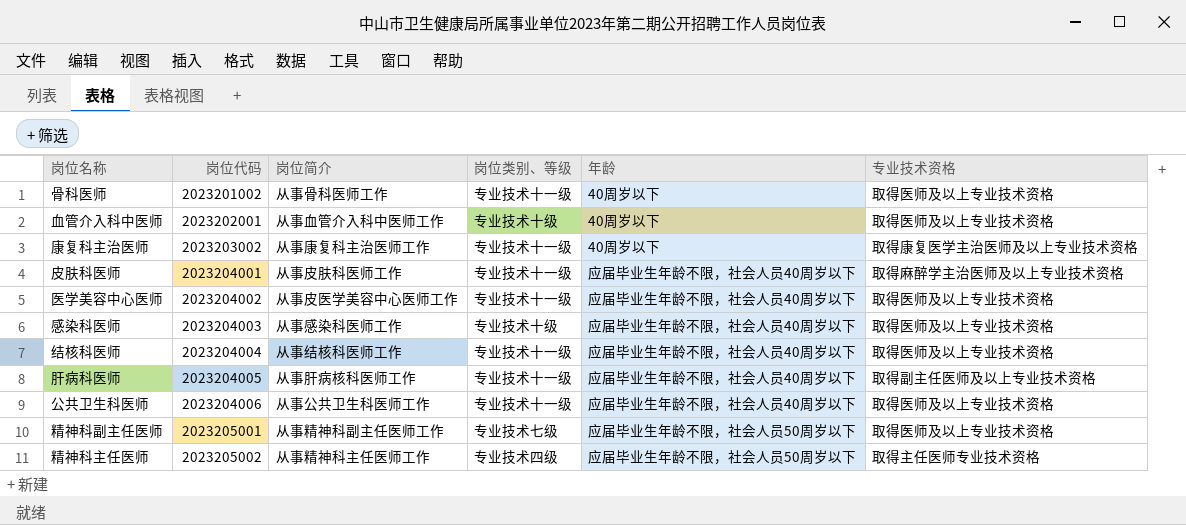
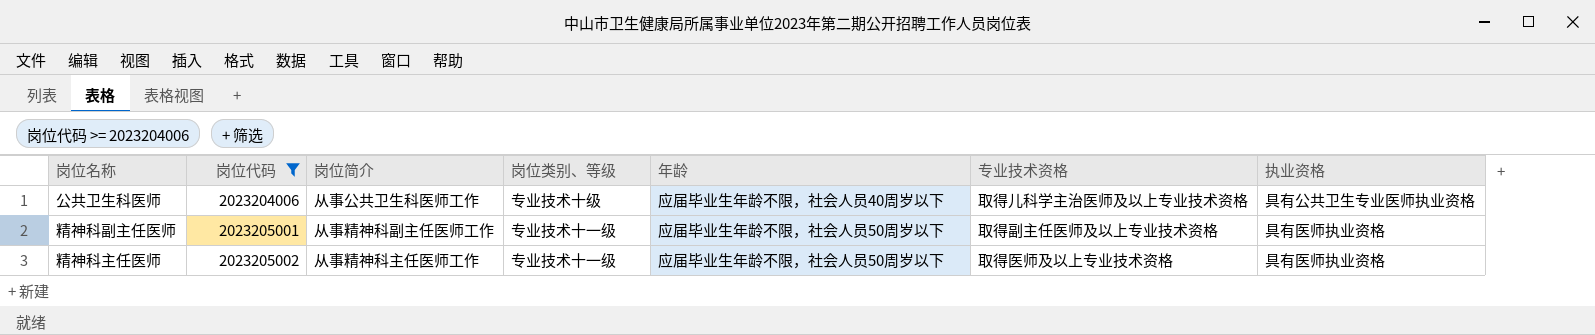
filter: none -> 岗位代码 >= 2023204006
column 执业资格 | position: none -> 7
公共卫生科医师 | 岗位类别、等级: 专业技术十一级 -> 专业技术十级
公共卫生科医师 | 专业技术资格: 取得医师及以上专业技术资格 -> 取得儿科学主治医师及以上专业技术资格
精神科副主任医师 | 岗位类别、等级: 专业技术七级 -> 专业技术十一级
精神科副主任医师 | 专业技术资格: 取得医师及以上专业技术资格 -> 取得副主任医师及以上专业技术资格
精神科主任医师 | 岗位类别、等级: 专业技术四级 -> 专业技术十一级
精神科主任医师 | 专业技术资格: 取得主任医师专业技术资格 -> 取得医师及以上专业技术资格

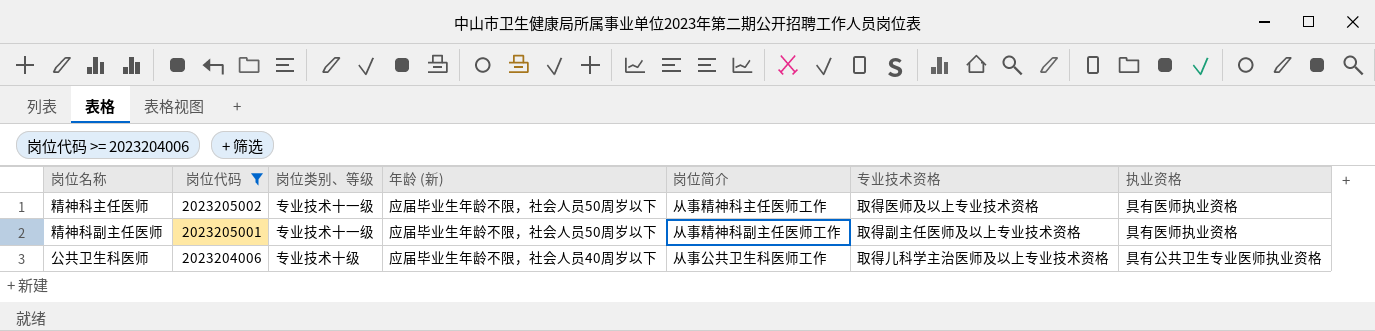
row order: 岗位代码 ascending -> 岗位代码 descending
column name: 年龄 -> 年龄 (新)
column 岗位简介 | position: 3 -> 5

